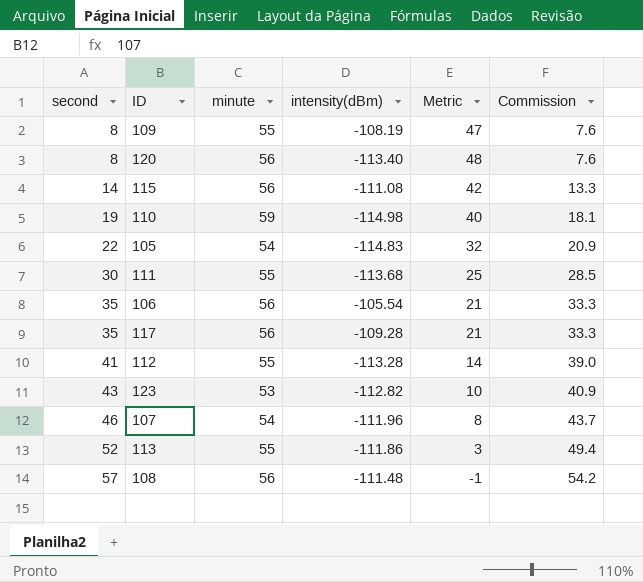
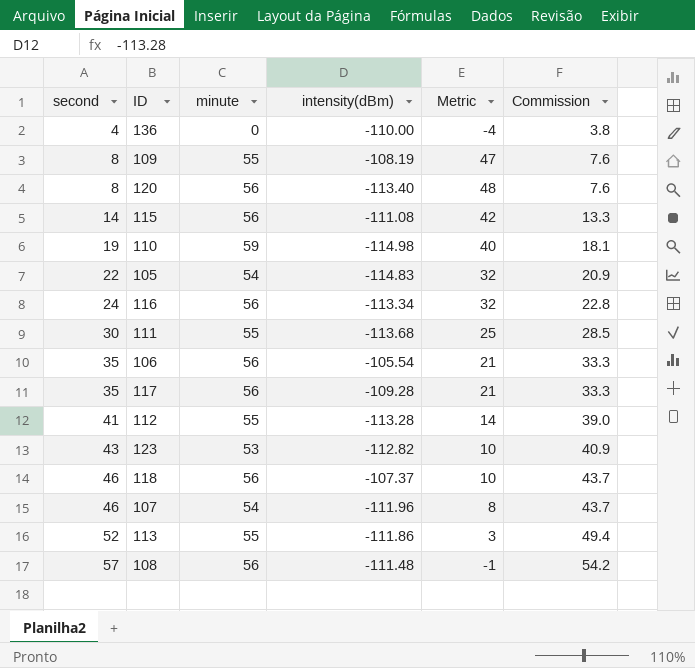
row 136: none -> 4 | 0 | -110.00 | -4 | 3.8
row 116: none -> 24 | 56 | -113.34 | 32 | 22.8
row 118: none -> 46 | 56 | -107.37 | 10 | 43.7

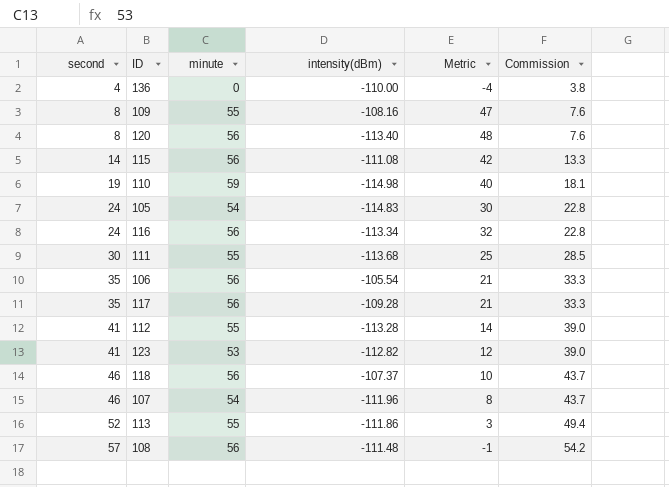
109 | intensity(dBm): -108.19 -> -108.16
105 | second: 22 -> 24
105 | Metric: 32 -> 30
105 | Commission: 20.9 -> 22.8
123 | second: 43 -> 41
123 | Metric: 10 -> 12
123 | Commission: 40.9 -> 39.0

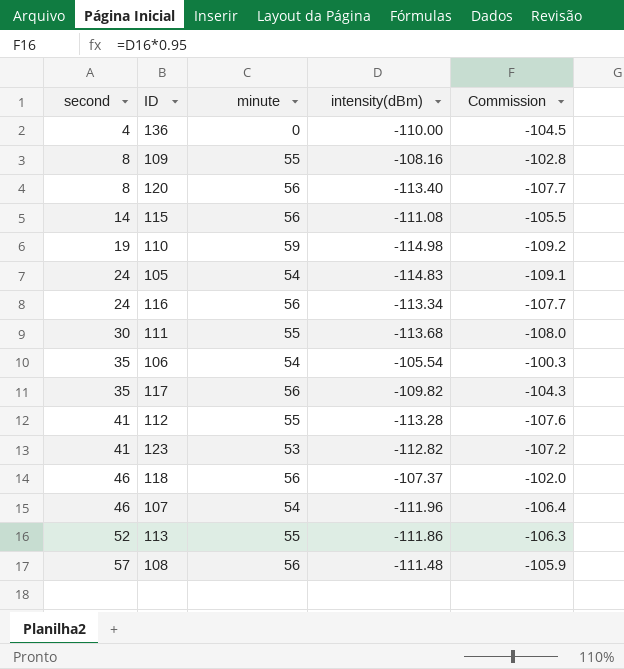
column Metric | formula: [minute] - [second] -> none
column Commission | formula: [second] * 0.95 -> [intensity(dBm)] * 0.95
106 | minute: 56 -> 54
117 | intensity(dBm): -109.28 -> -109.82

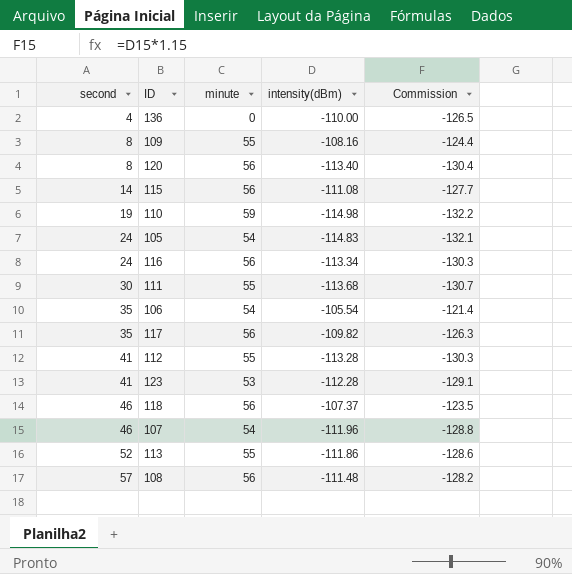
column Commission | formula: [intensity(dBm)] * 0.95 -> [intensity(dBm)] * 1.15
123 | intensity(dBm): -112.82 -> -112.28

